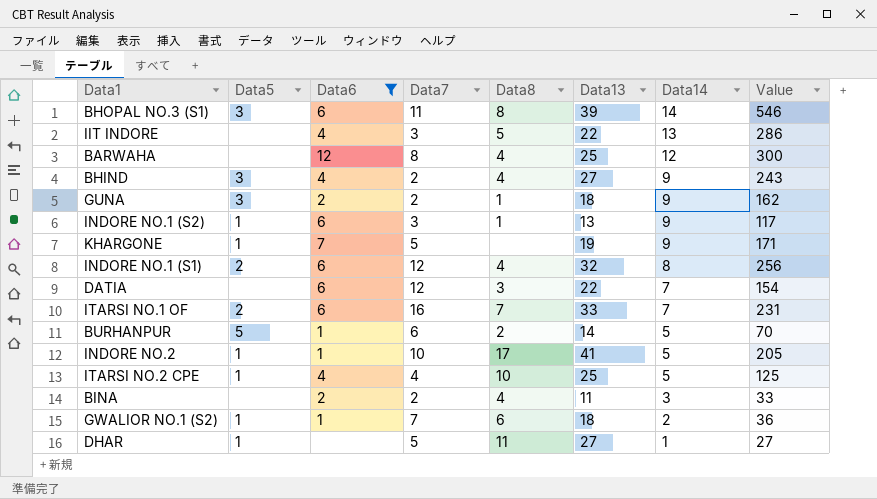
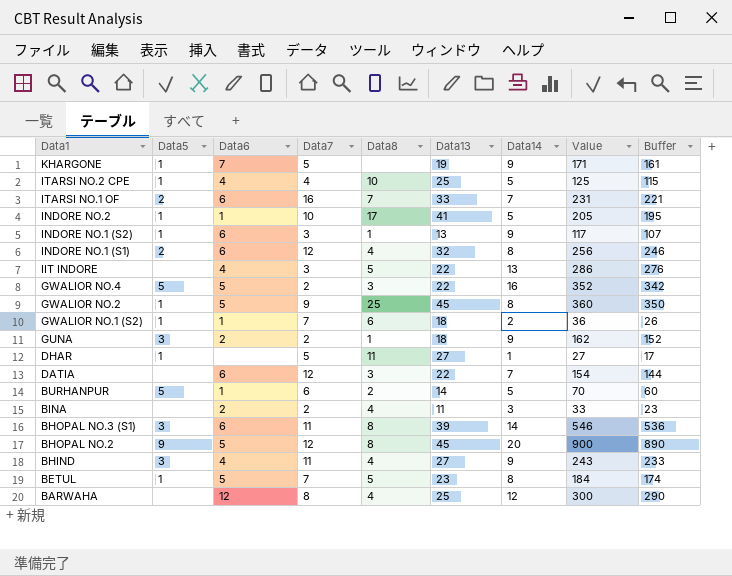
filter: Data6 != 5 -> none
row order: Data14 descending -> Data1 descending
column Buffer | formula: none -> [Value] - 10
BHIND | Data7: 2 -> 11

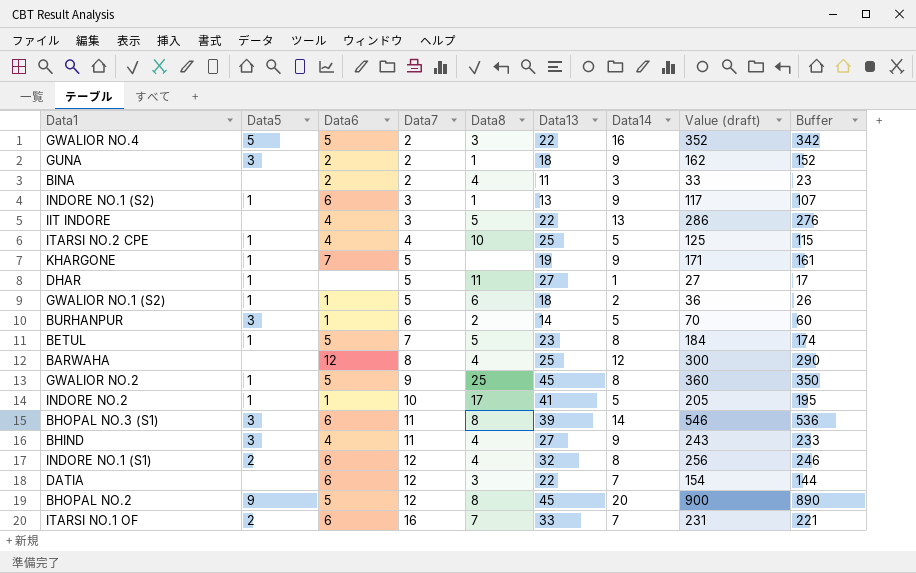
row order: Data1 descending -> Data7 ascending
column name: Value -> Value (draft)
GWALIOR NO.1 (S2) | Data7: 7 -> 5
BURHANPUR | Data5: 5 -> 3

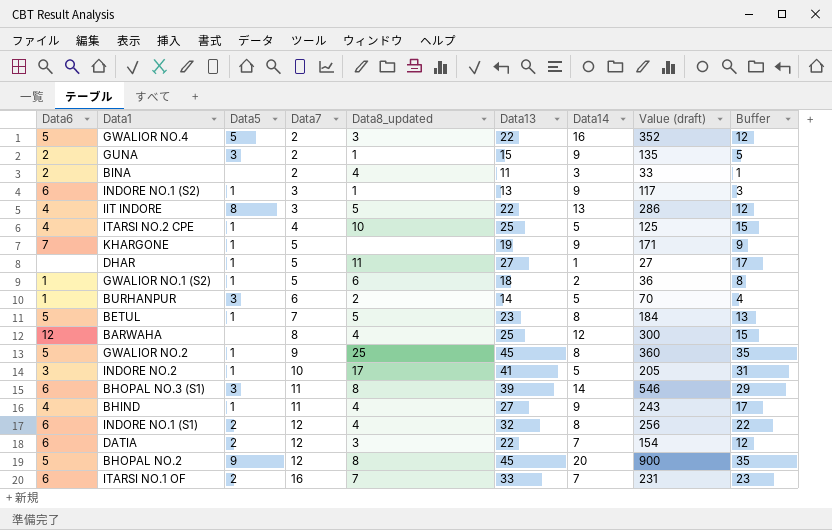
column Data6 | position: 3 -> 1
column name: Data8 -> Data8_updated
column Buffer | formula: [Value (draft)] - 10 -> [Data13] - 10
GUNA | Data13: 18 -> 15
GUNA | Value (draft): 162 -> 135
IIT INDORE | Data5: none -> 8
INDORE NO.2 | Data6: 1 -> 3
BHIND | Data5: 3 -> 1
DATIA | Data5: none -> 2

